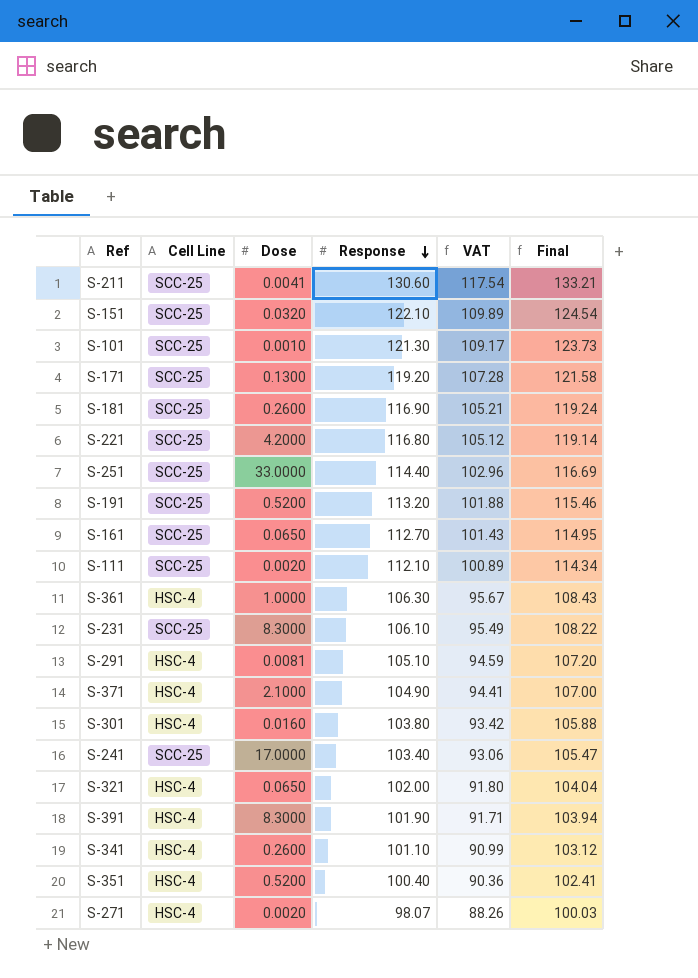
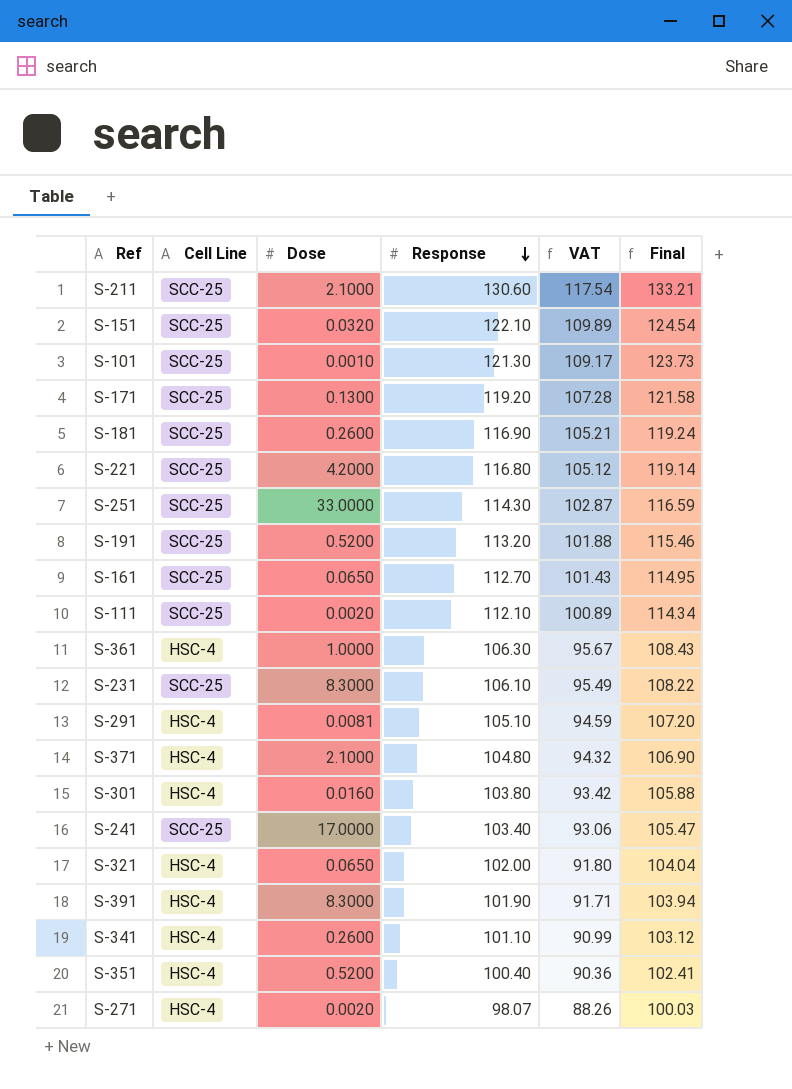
S-211 | Dose: 0.0041 -> 2.1000
S-251 | Response: 114.40 -> 114.30
S-251 | VAT: 102.96 -> 102.87
S-251 | Final: 116.69 -> 116.59
S-371 | Response: 104.90 -> 104.80
S-371 | VAT: 94.41 -> 94.32
S-371 | Final: 107.00 -> 106.90

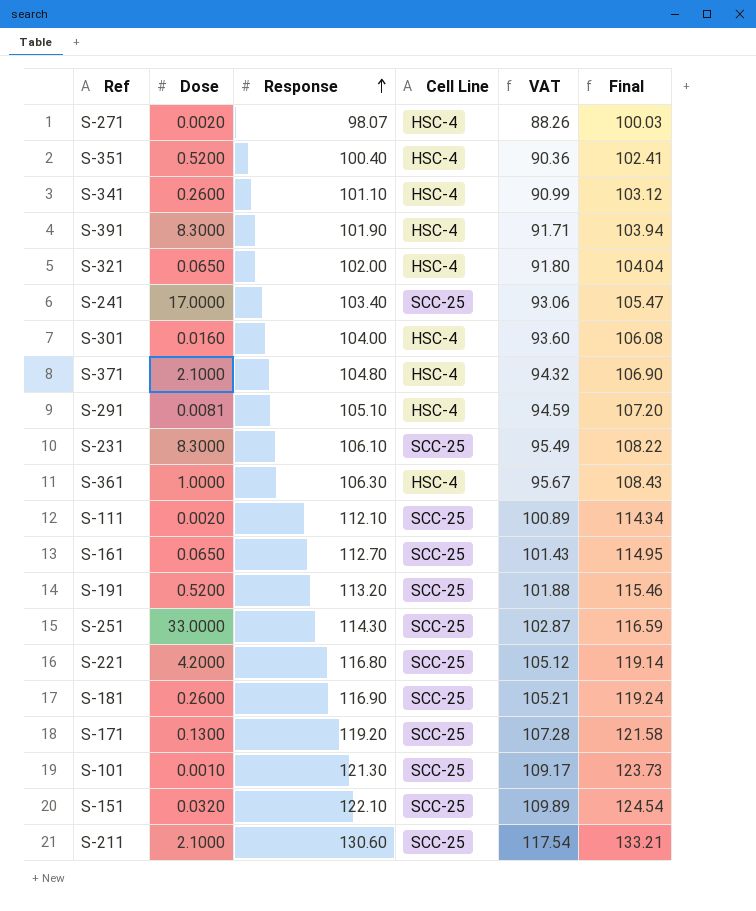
row order: Response descending -> Response ascending
column Cell Line | position: 2 -> 4
S-301 | Response: 103.80 -> 104.00
S-301 | VAT: 93.42 -> 93.60
S-301 | Final: 105.88 -> 106.08

